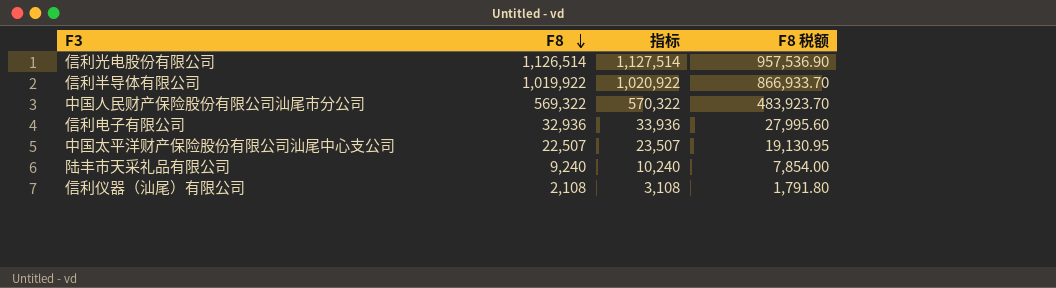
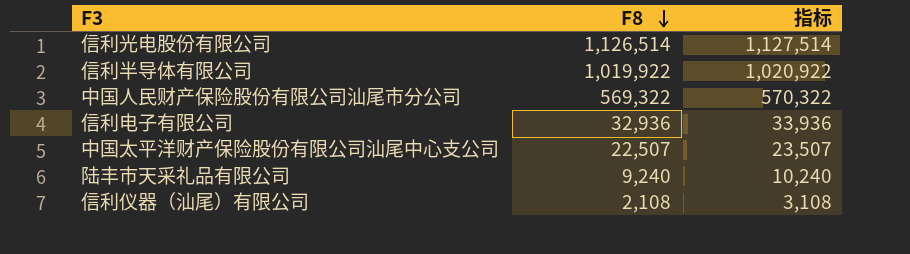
column F8 税额 | formula: [F8] * 0.85 -> none

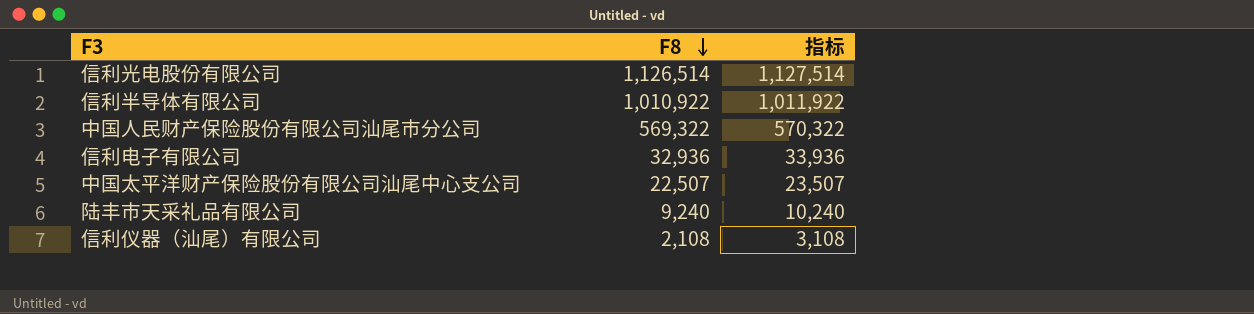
信利半导体有限公司 | F8: 1,019,922 -> 1,010,922
信利半导体有限公司 | 指标: 1,020,922 -> 1,011,922

